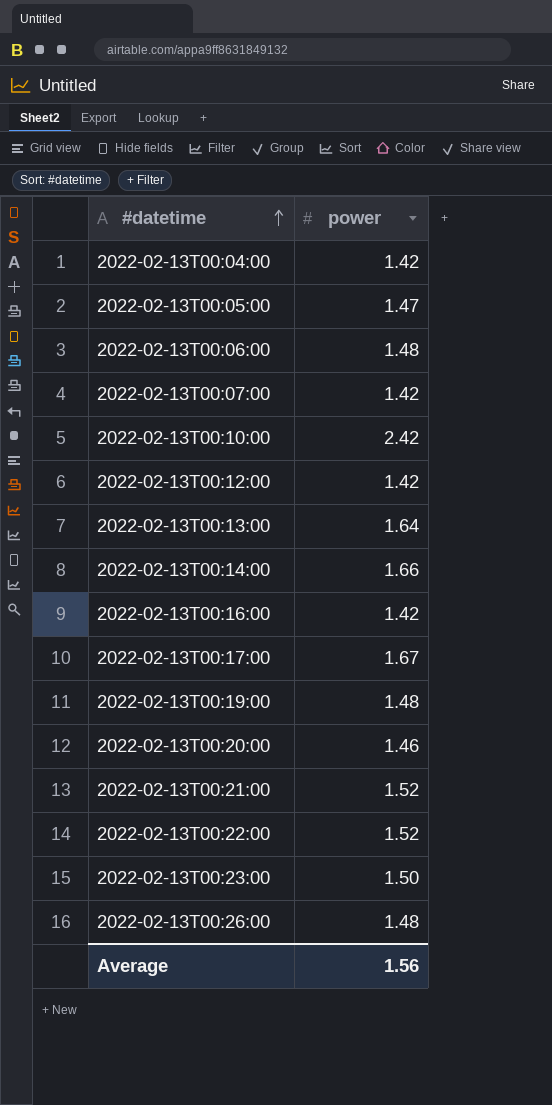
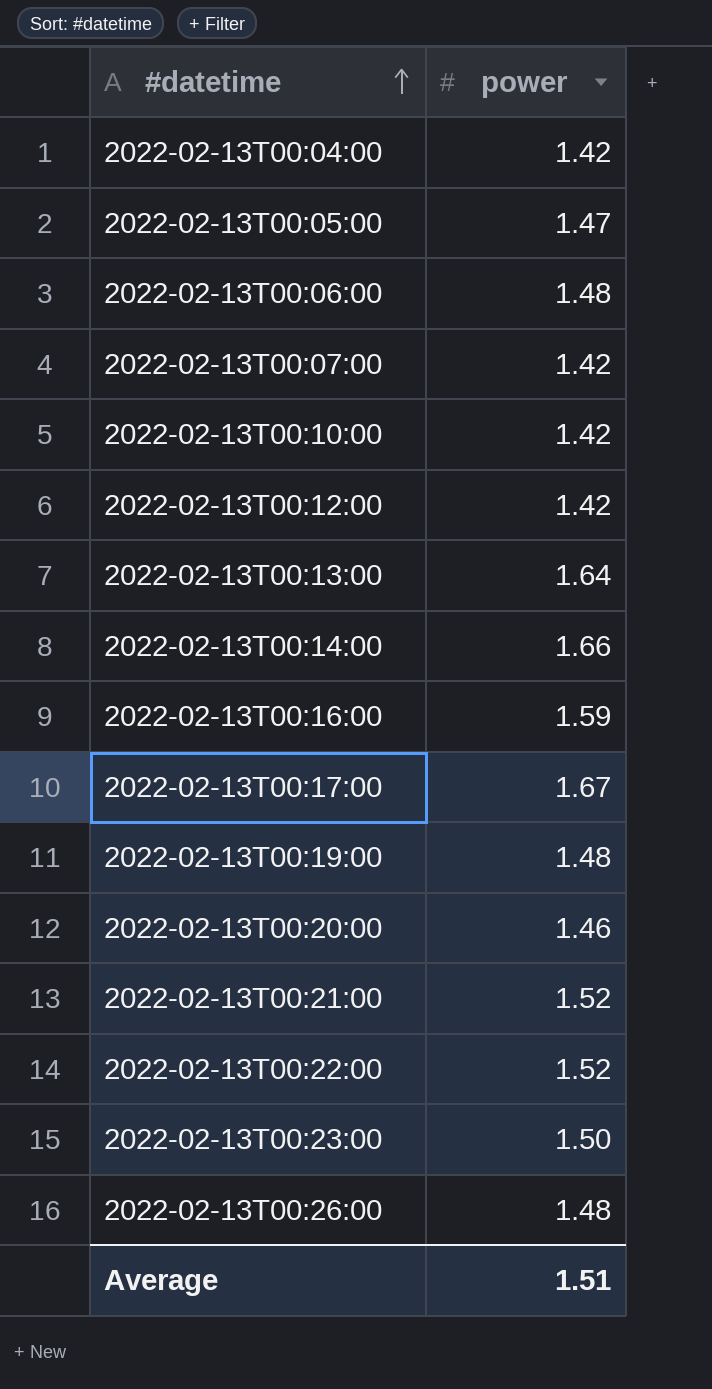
2022-02-13T00:10:00 | power: 2.42 -> 1.42
2022-02-13T00:16:00 | power: 1.42 -> 1.59
Average | power: 1.56 -> 1.51

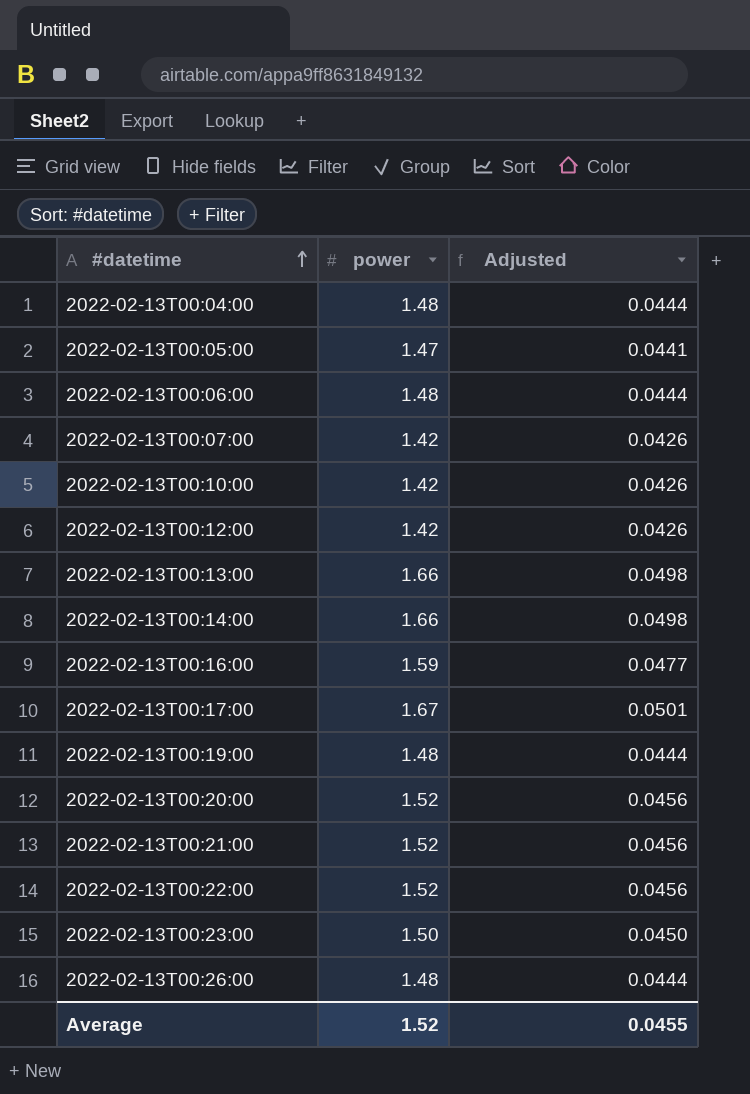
column Adjusted | formula: none -> [power] * 0.03
2022-02-13T00:04:00 | power: 1.42 -> 1.48
2022-02-13T00:13:00 | power: 1.64 -> 1.66
2022-02-13T00:20:00 | power: 1.46 -> 1.52
Average | power: 1.51 -> 1.52

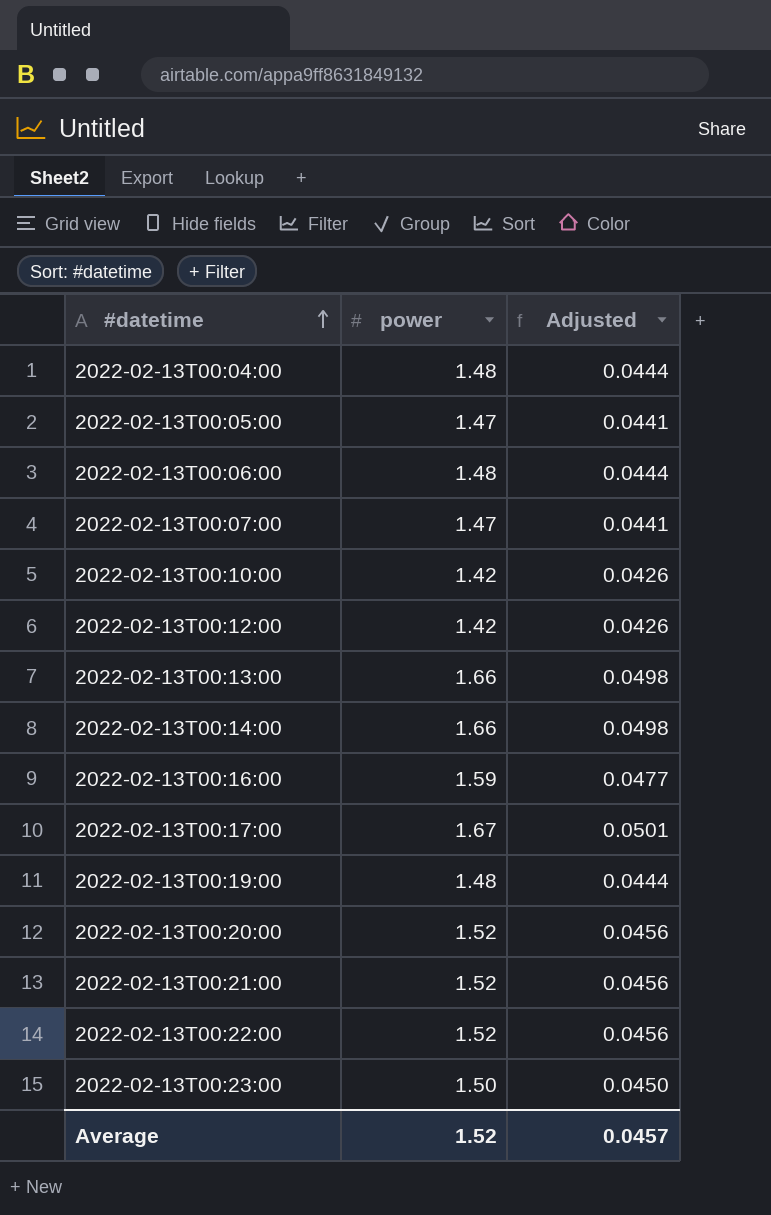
row 2022-02-13T00:26:00: 1.48 | 0.0444 -> none
2022-02-13T00:07:00 | power: 1.42 -> 1.47
2022-02-13T00:07:00 | Adjusted: 0.0426 -> 0.0441
Average | Adjusted: 0.0455 -> 0.0457

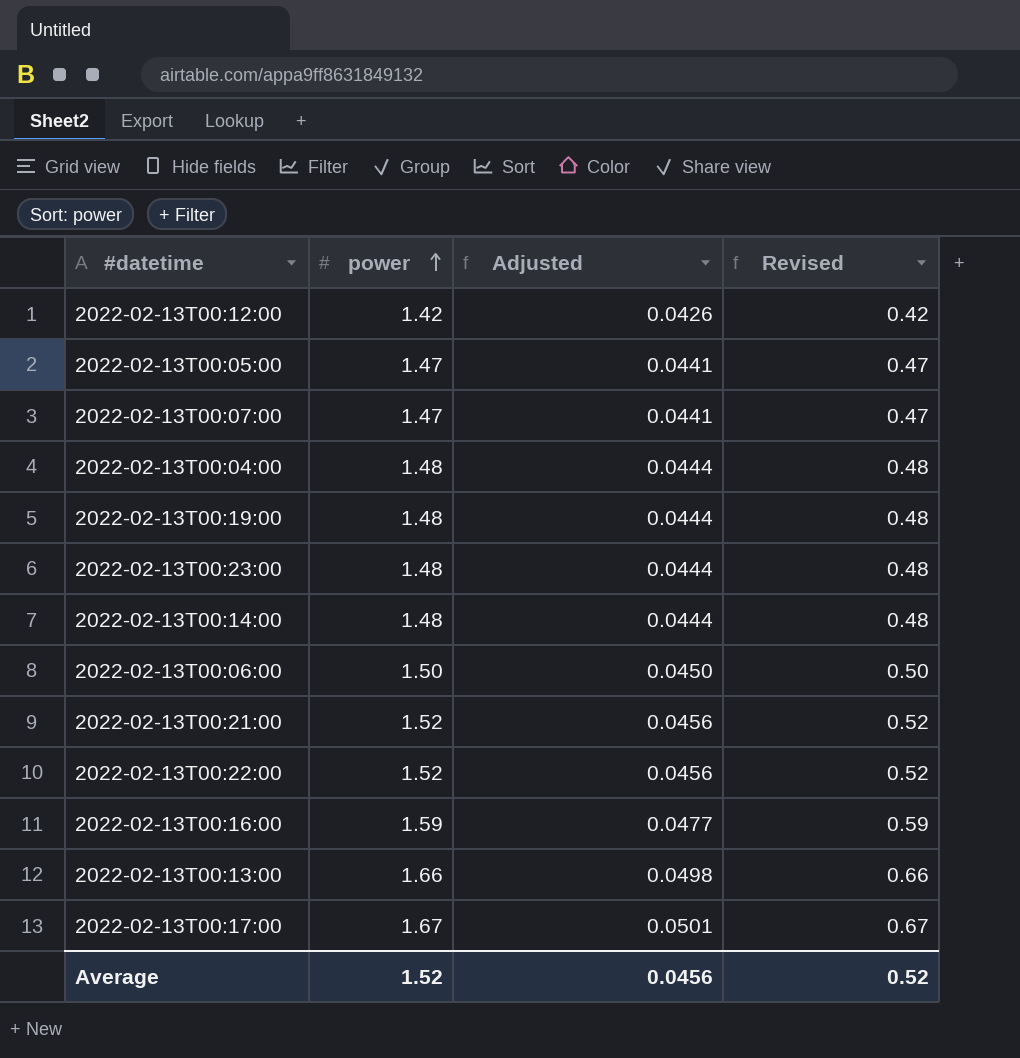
row order: #datetime ascending -> power ascending
column Revised | formula: none -> [power] - 1
row 2022-02-13T00:10:00: 1.42 | 0.0426 -> none
row 2022-02-13T00:20:00: 1.52 | 0.0456 -> none
2022-02-13T00:23:00 | power: 1.50 -> 1.48
2022-02-13T00:23:00 | Adjusted: 0.0450 -> 0.0444
2022-02-13T00:14:00 | power: 1.66 -> 1.48
2022-02-13T00:14:00 | Adjusted: 0.0498 -> 0.0444
2022-02-13T00:06:00 | power: 1.48 -> 1.50
2022-02-13T00:06:00 | Adjusted: 0.0444 -> 0.0450
Average | Adjusted: 0.0457 -> 0.0456

